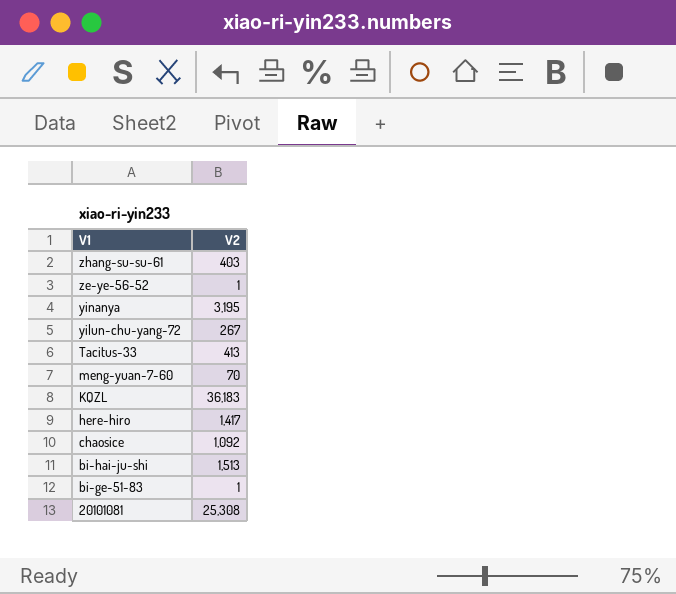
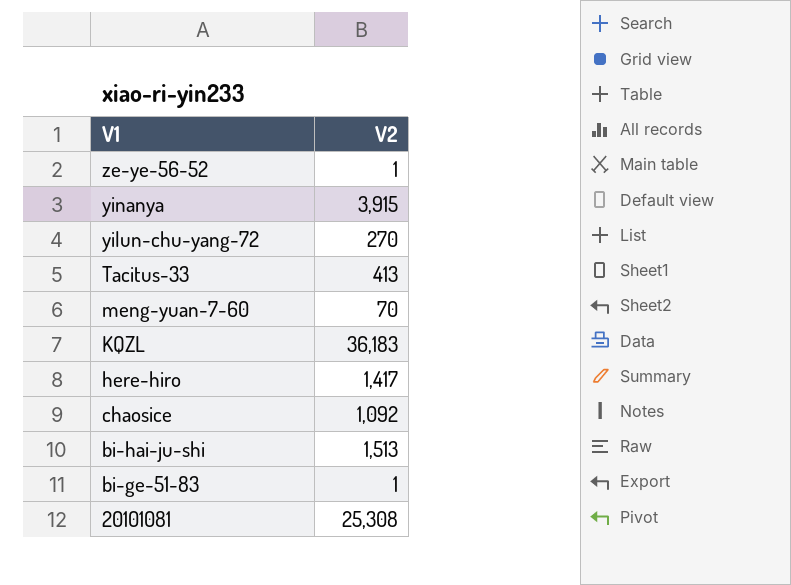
row zhang-su-su-61: 403 -> none
yinanya | V2: 3,195 -> 3,915
yilun-chu-yang-72 | V2: 267 -> 270

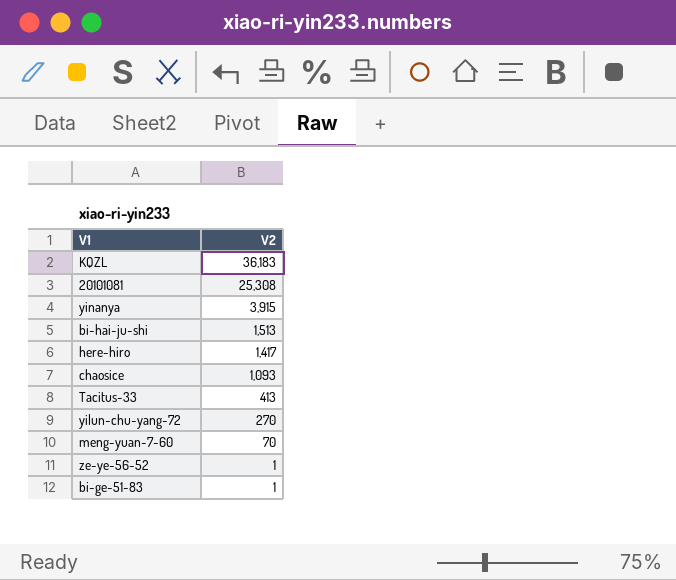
row order: V1 descending -> V2 descending
chaosice | V2: 1,092 -> 1,093

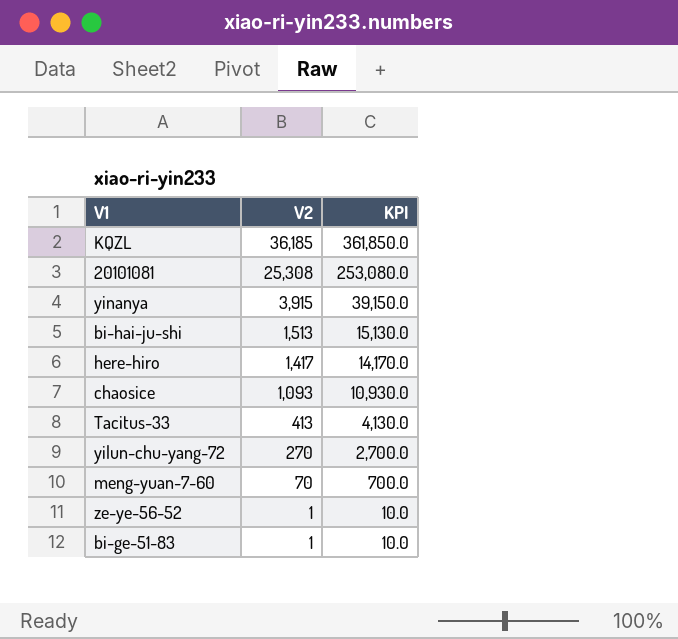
column KPI | formula: none -> [V2] * 10
KQZL | V2: 36,183 -> 36,185

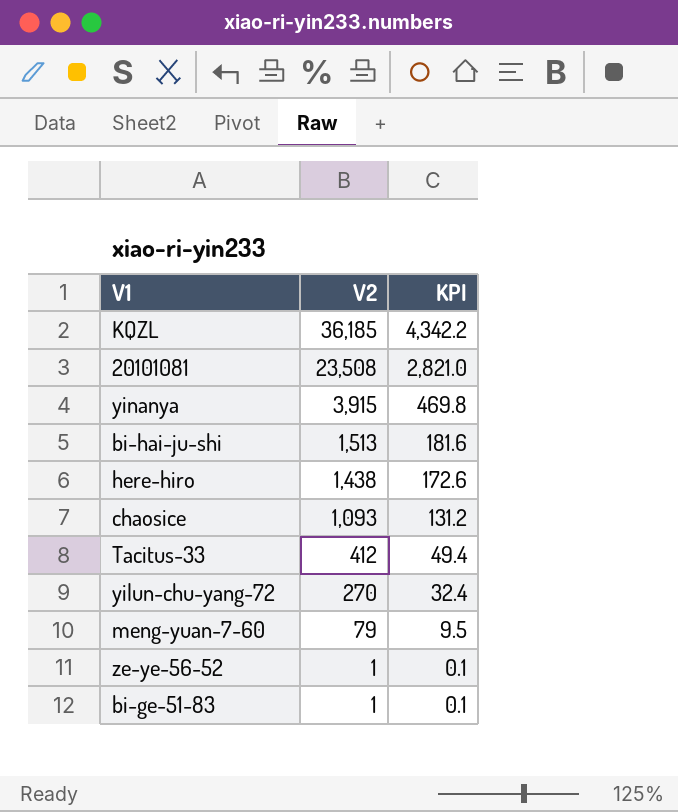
column KPI | formula: [V2] * 10 -> [V2] * 0.12
20101081 | V2: 25,308 -> 23,508
here-hiro | V2: 1,417 -> 1,438
Tacitus-33 | V2: 413 -> 412
meng-yuan-7-60 | V2: 70 -> 79

